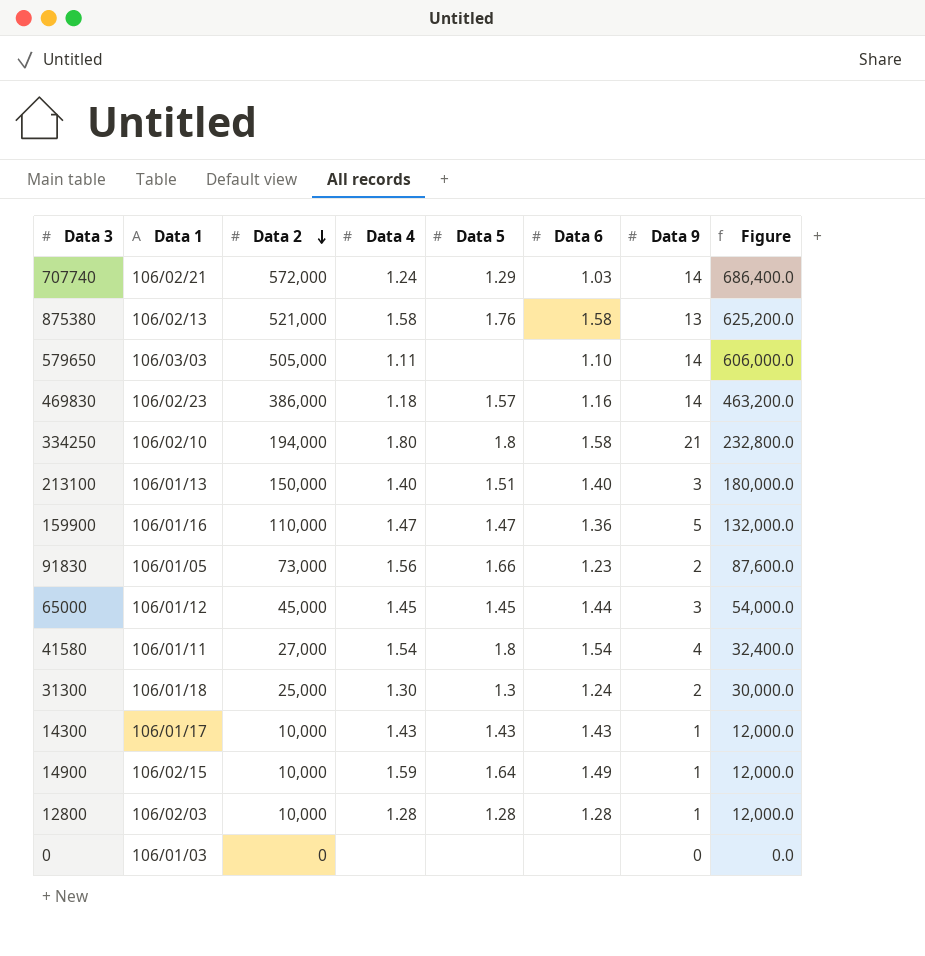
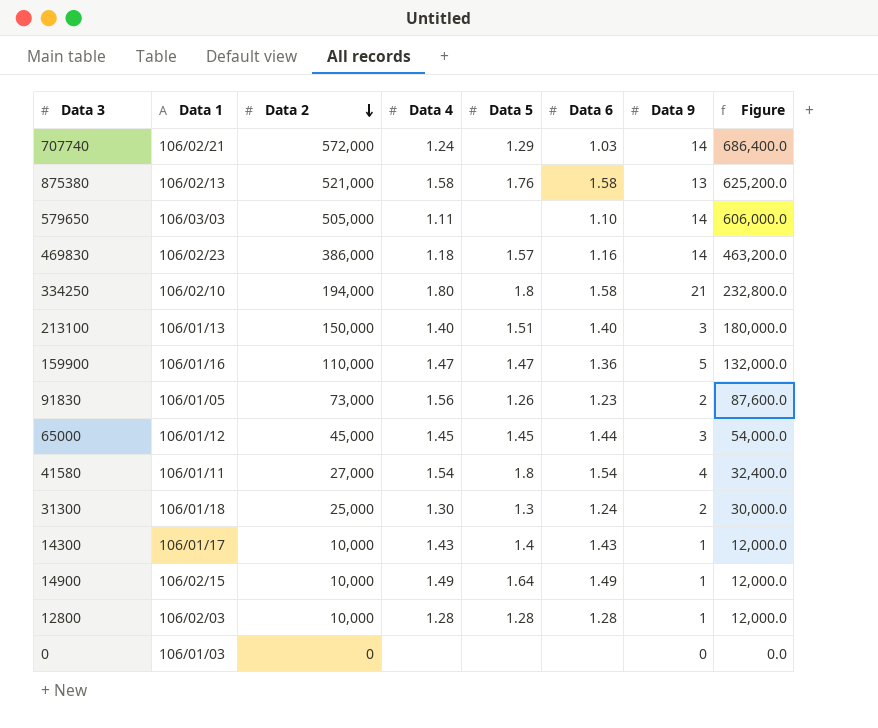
91830 | Data 5: 1.66 -> 1.26
14300 | Data 5: 1.43 -> 1.4
14900 | Data 4: 1.59 -> 1.49

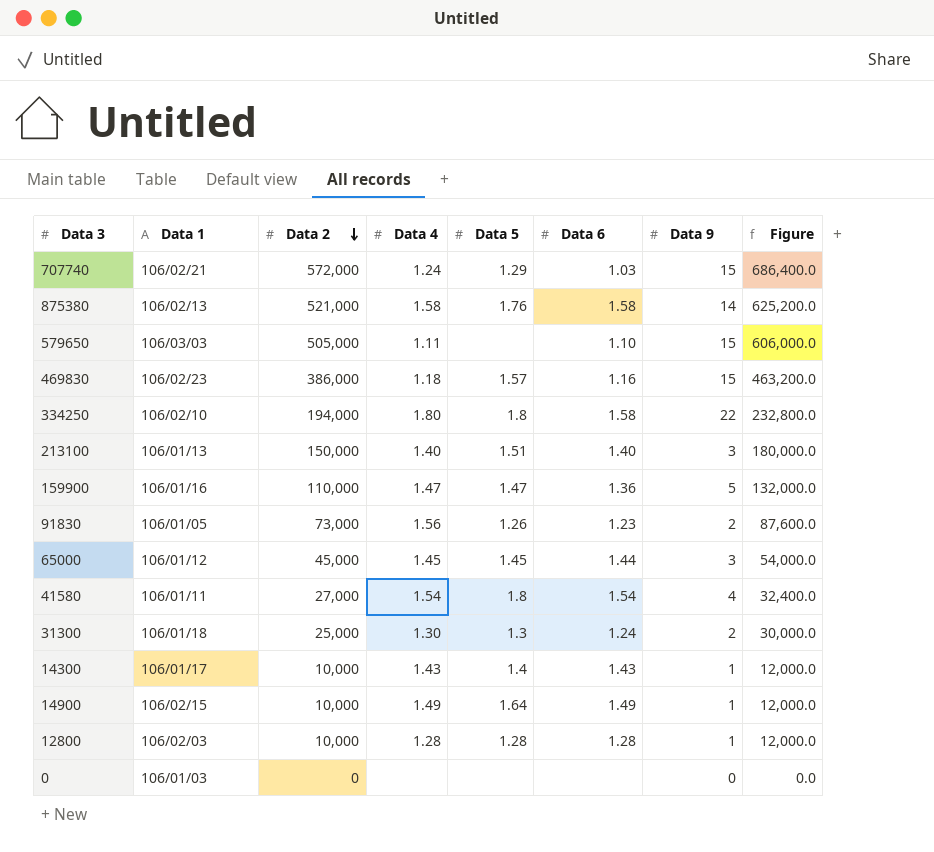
707740 | Data 9: 14 -> 15
875380 | Data 9: 13 -> 14
579650 | Data 9: 14 -> 15
469830 | Data 9: 14 -> 15
334250 | Data 9: 21 -> 22

